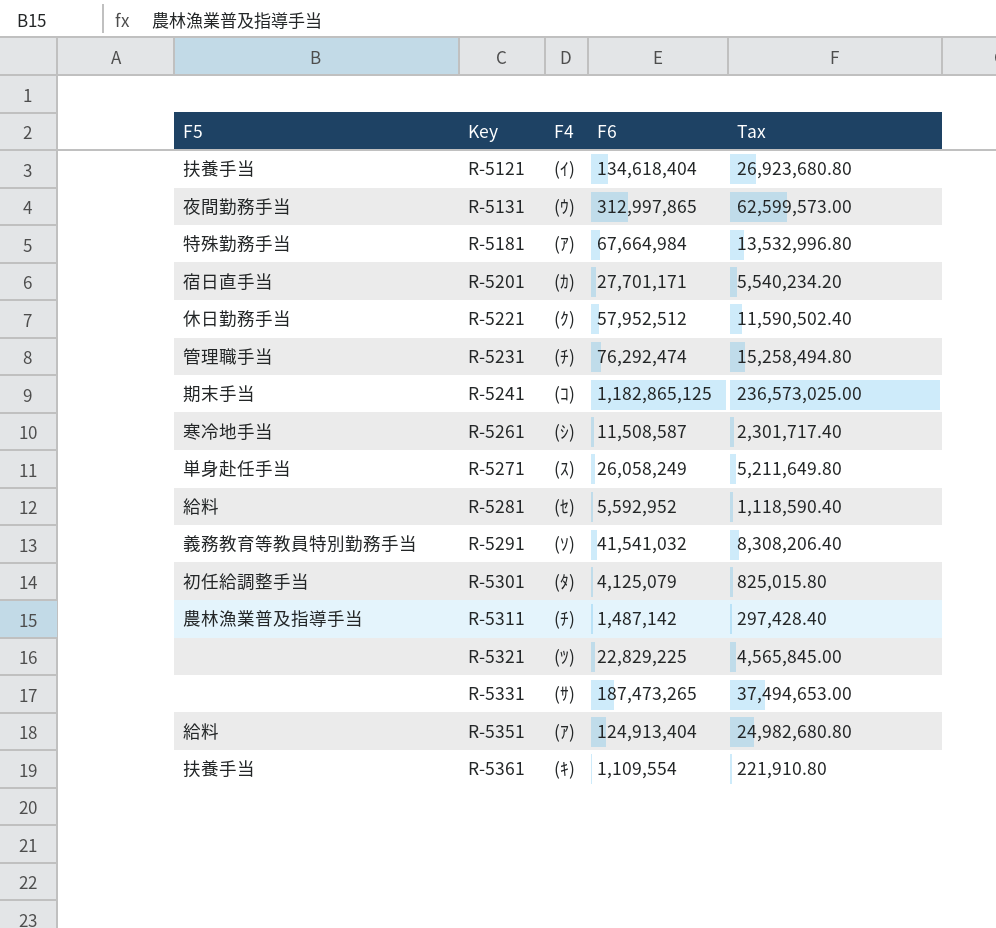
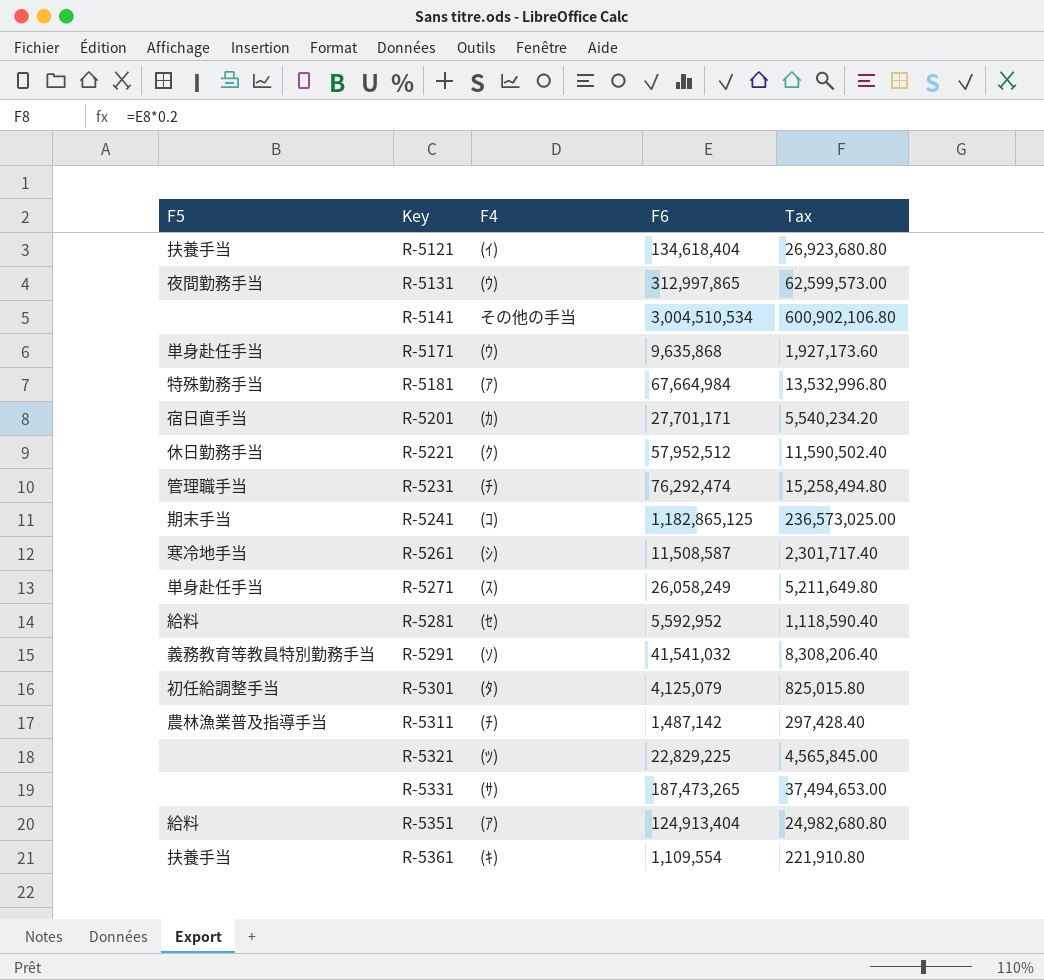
row R-5141: none -> none | その他の手当 | 3,004,510,534 | 600,902,106.80
row R-5171: none -> 単身赴任手当 | (ｳ) | 9,635,868 | 1,927,173.60

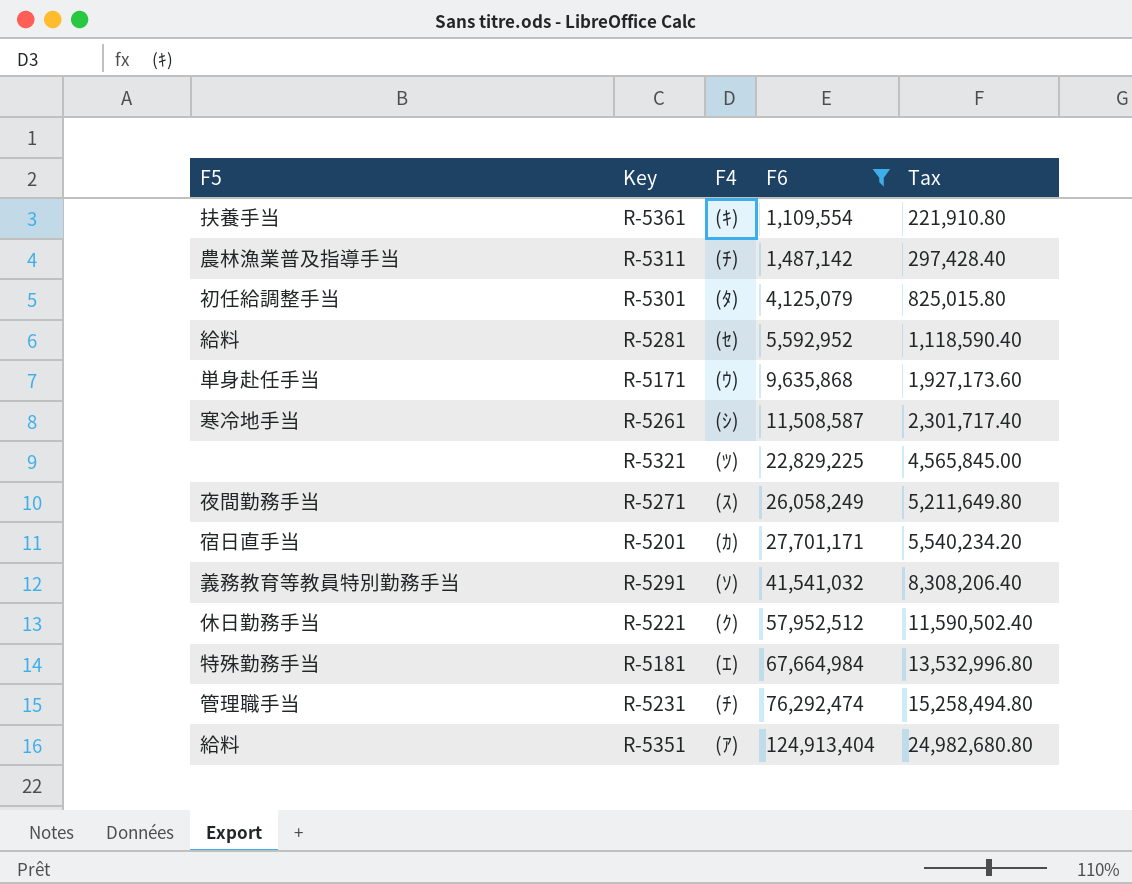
filter: none -> F6 <= 124,913,404
row order: Key ascending -> F6 ascending
R-5271 | F5: 単身赴任手当 -> 夜間勤務手当
R-5181 | F4: (ｱ) -> (ｴ)

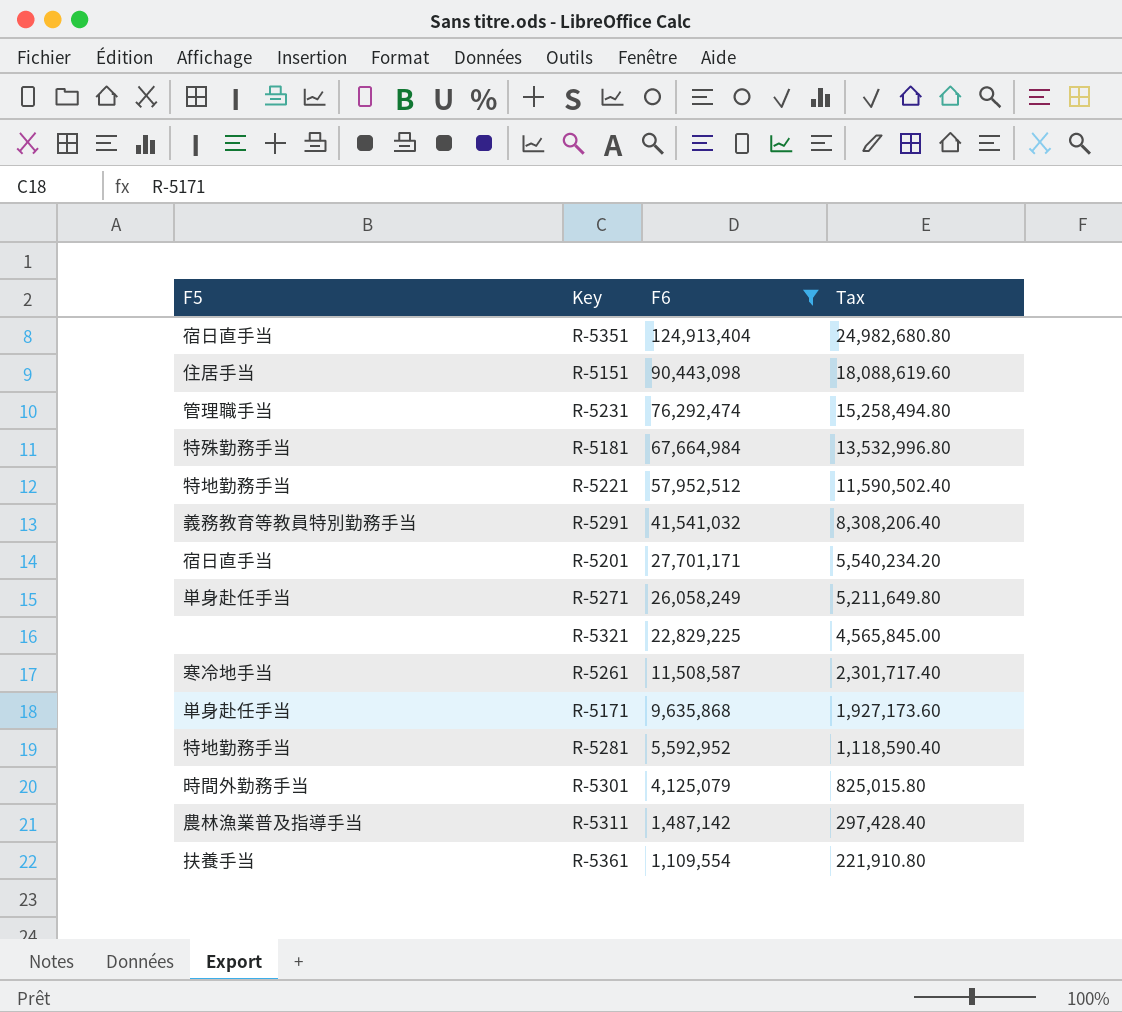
row order: F6 ascending -> F6 descending
column F4 | position: 3 -> none
R-5351 | F5: 給料 -> 宿日直手当
row R-5151: none -> 住居手当 | 90,443,098 | 18,088,619.60
R-5221 | F5: 休日勤務手当 -> 特地勤務手当
R-5271 | F5: 夜間勤務手当 -> 単身赴任手当
R-5281 | F5: 給料 -> 特地勤務手当
R-5301 | F5: 初任給調整手当 -> 時間外勤務手当

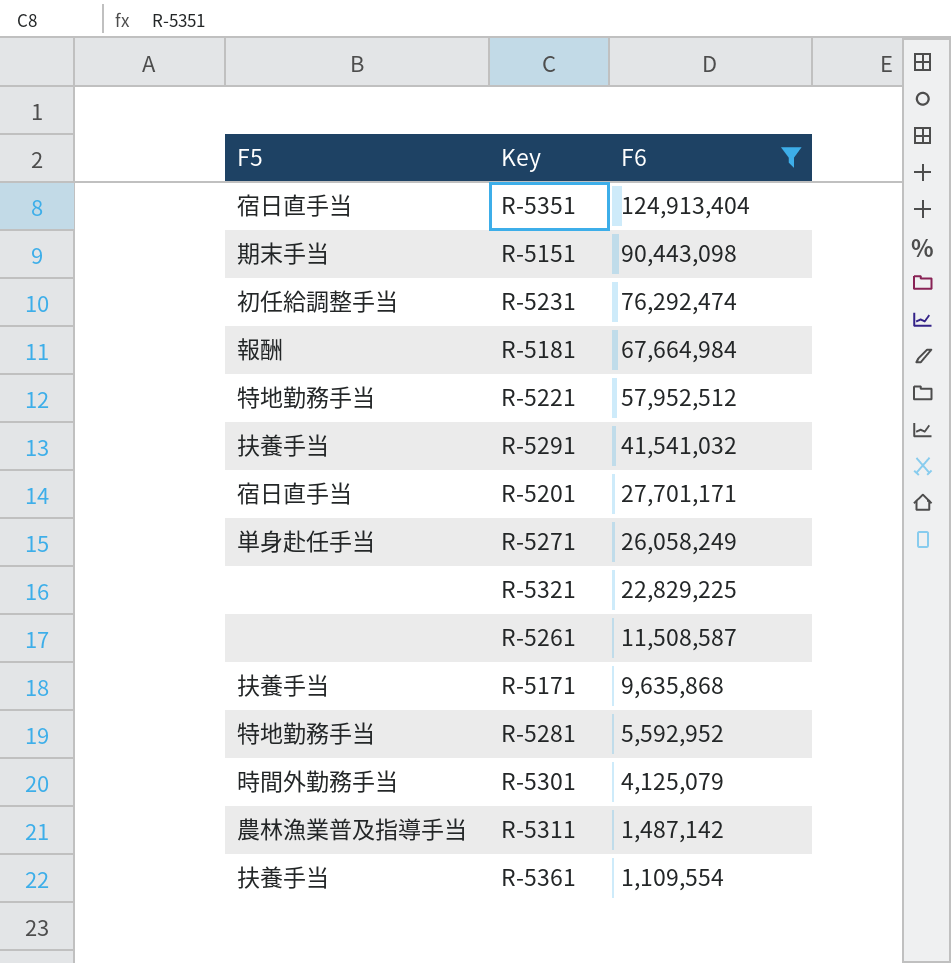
column Tax | formula: [F6] * 0.2 -> none
R-5151 | F5: 住居手当 -> 期末手当
R-5231 | F5: 管理職手当 -> 初任給調整手当
R-5181 | F5: 特殊勤務手当 -> 報酬
R-5291 | F5: 義務教育等教員特別勤務手当 -> 扶養手当
R-5261 | F5: 寒冷地手当 -> none
R-5171 | F5: 単身赴任手当 -> 扶養手当

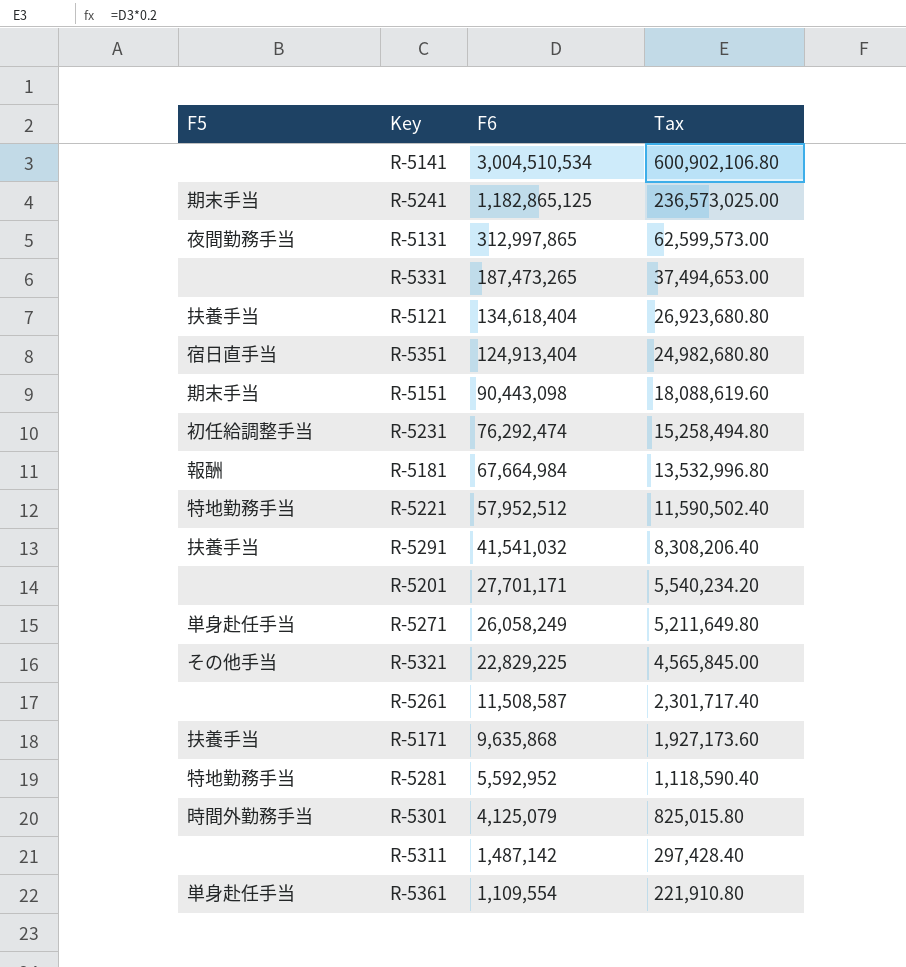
filter: F6 <= 124,913,404 -> none
column Tax | formula: none -> [F6] * 0.2
R-5201 | F5: 宿日直手当 -> none
R-5321 | F5: none -> その他手当
R-5311 | F5: 農林漁業普及指導手当 -> none
R-5361 | F5: 扶養手当 -> 単身赴任手当

